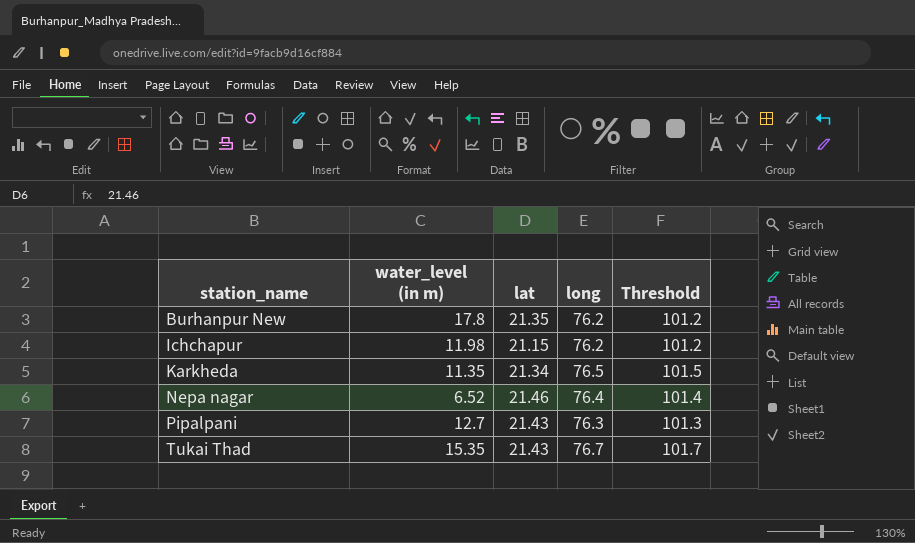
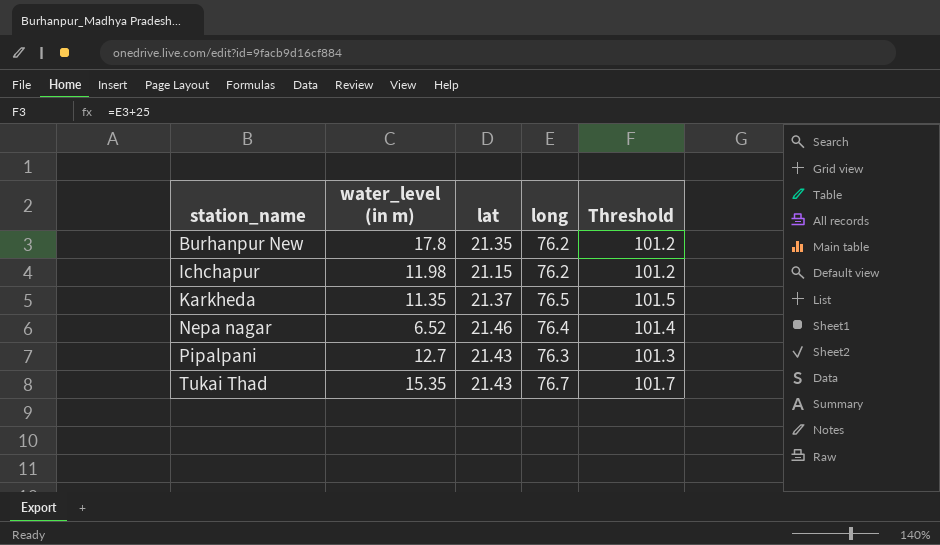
Karkheda | lat: 21.34 -> 21.37

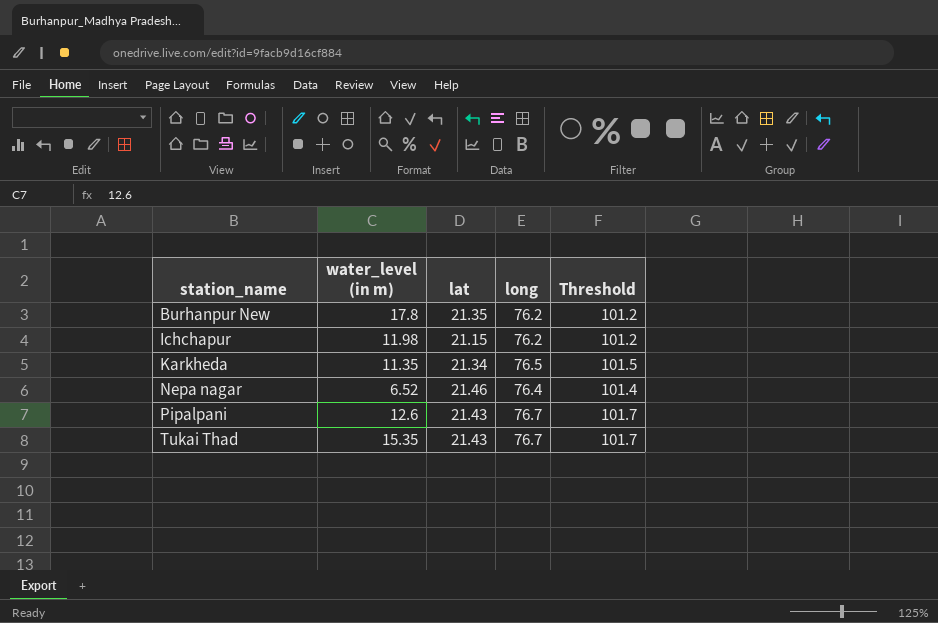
Karkheda | lat: 21.37 -> 21.34
Pipalpani | water_level (in m): 12.7 -> 12.6
Pipalpani | long: 76.3 -> 76.7
Pipalpani | Threshold: 101.3 -> 101.7

